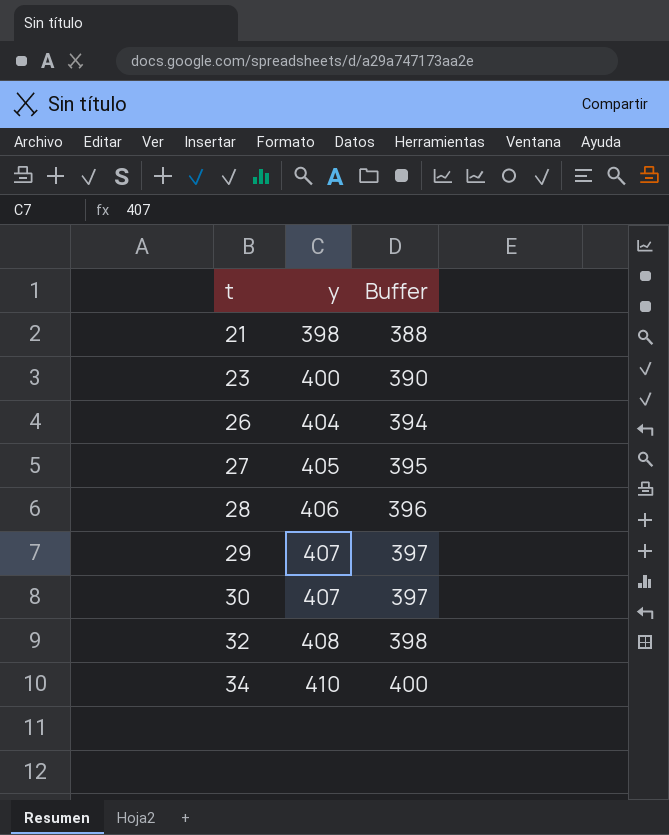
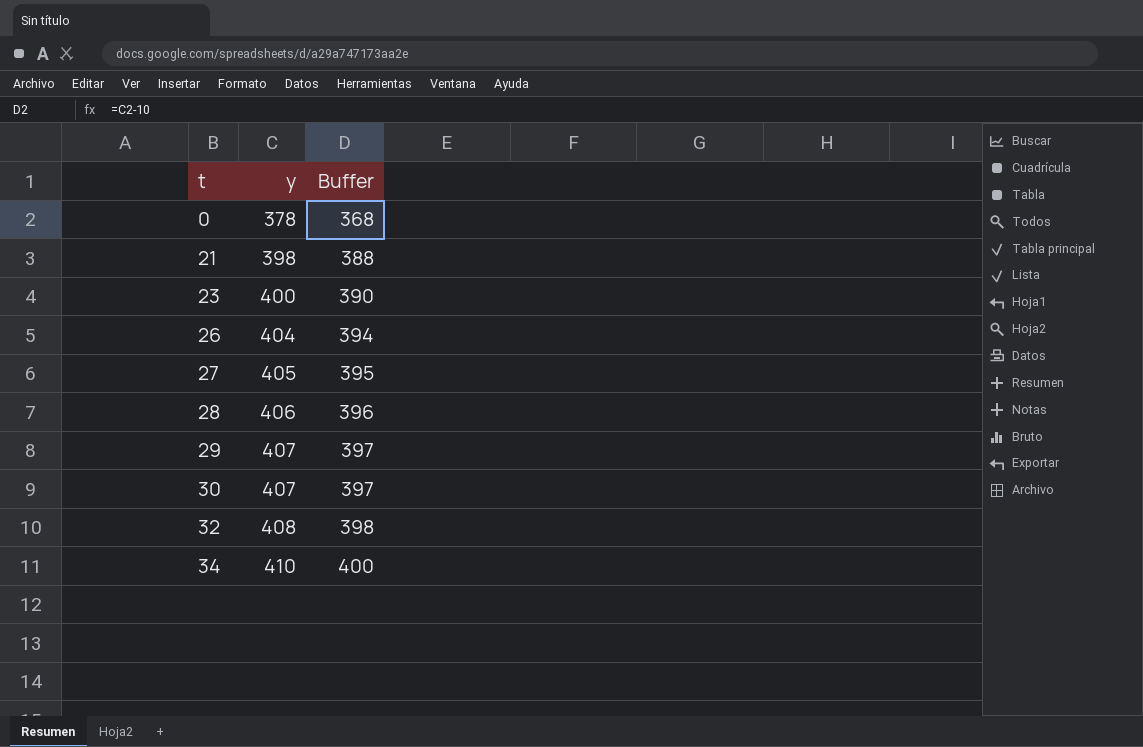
row 0: none -> 378 | 368

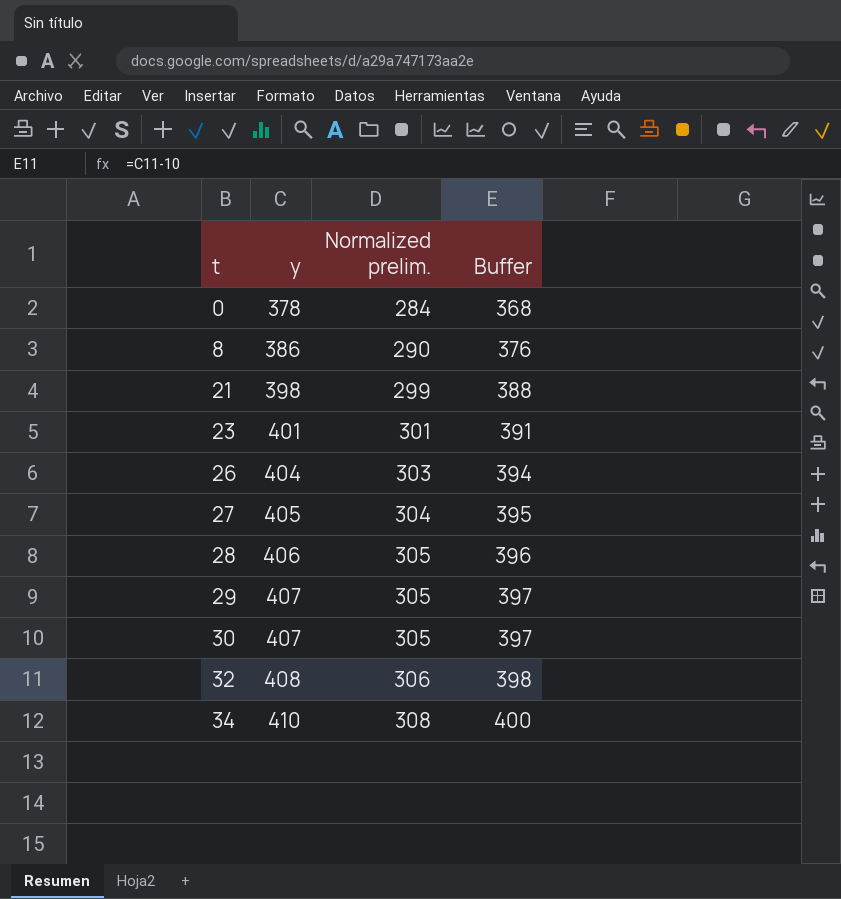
column Normalized prelim. | formula: none -> [y] * 0.75
row 8: none -> 386 | 290 | 376
23 | y: 400 -> 401
23 | Buffer: 390 -> 391

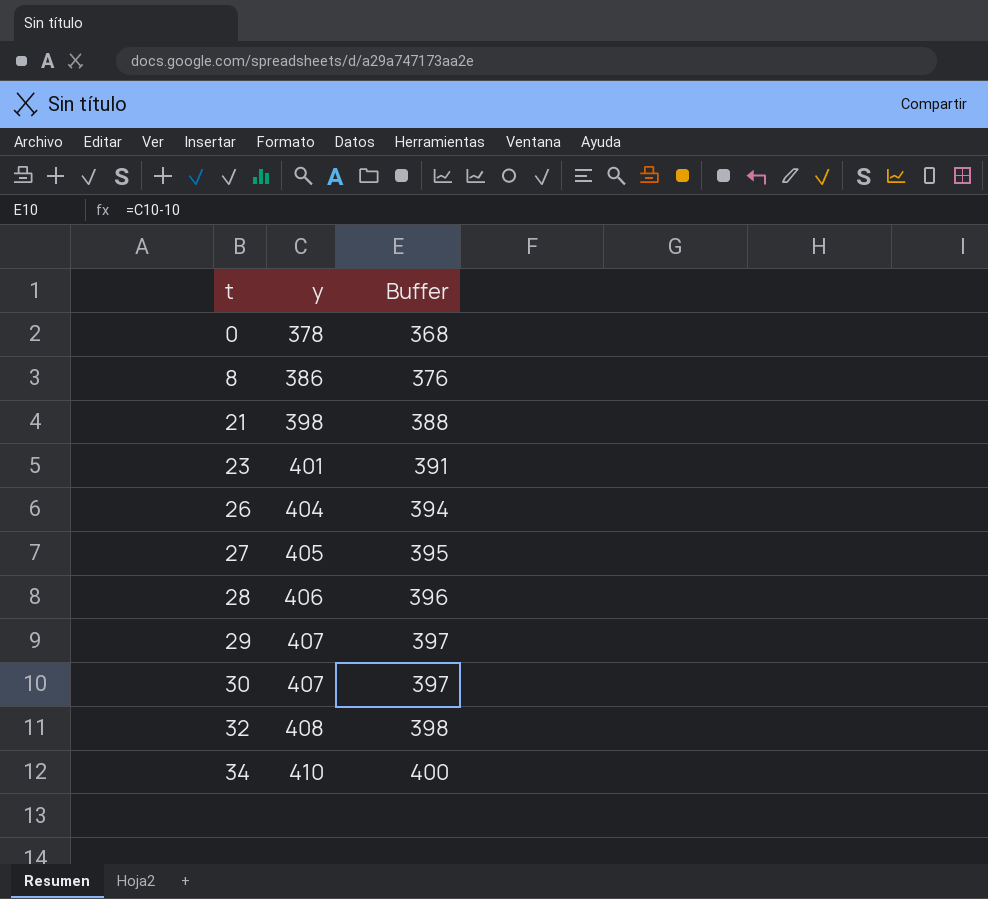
column Normalized prelim. | formula: [y] * 0.75 -> none

